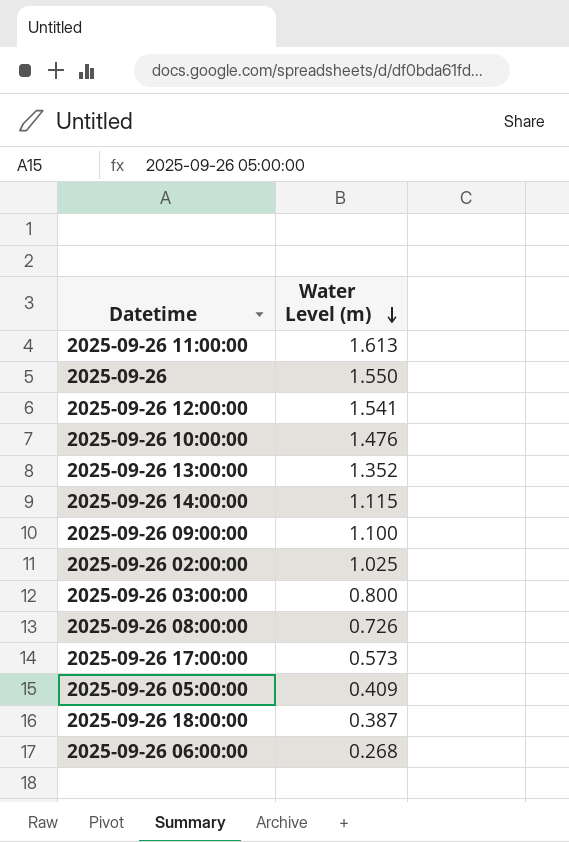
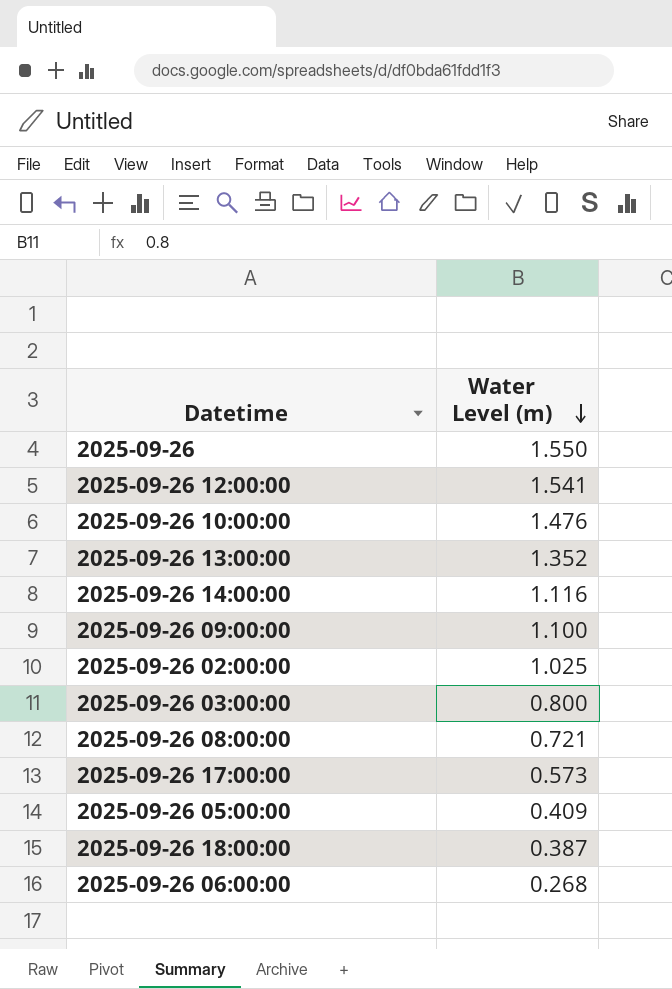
row 2025-09-26 11:00:00: 1.613 -> none
2025-09-26 14:00:00 | Water Level (m): 1.115 -> 1.116
2025-09-26 08:00:00 | Water Level (m): 0.726 -> 0.721

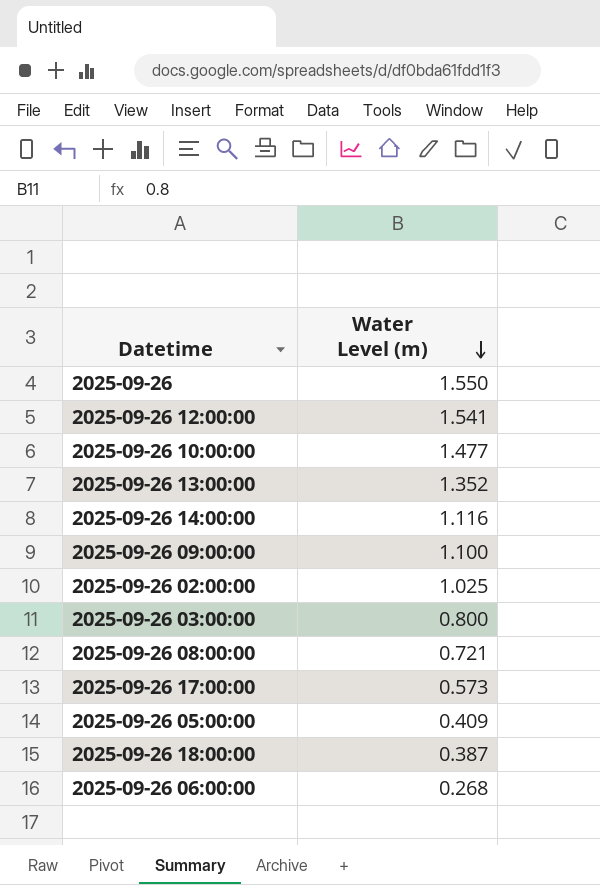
2025-09-26 10:00:00 | Water Level (m): 1.476 -> 1.477

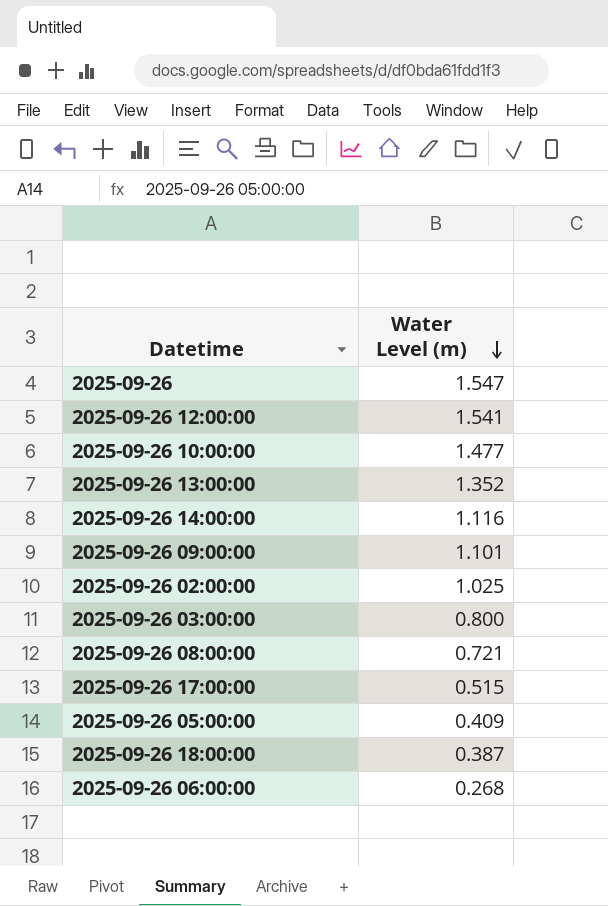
2025-09-26 | Water Level (m): 1.550 -> 1.547
2025-09-26 09:00:00 | Water Level (m): 1.100 -> 1.101
2025-09-26 17:00:00 | Water Level (m): 0.573 -> 0.515

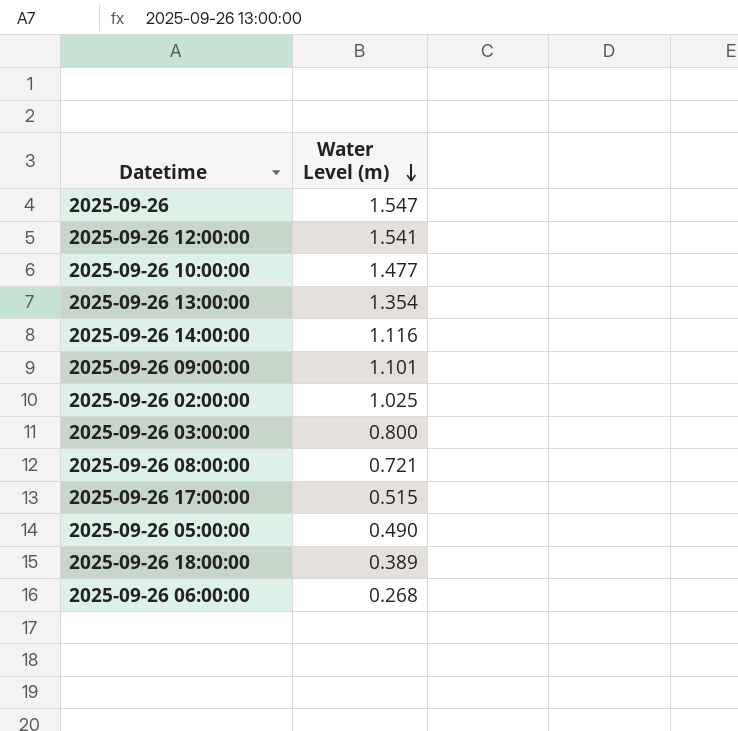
2025-09-26 13:00:00 | Water Level (m): 1.352 -> 1.354
2025-09-26 05:00:00 | Water Level (m): 0.409 -> 0.490
2025-09-26 18:00:00 | Water Level (m): 0.387 -> 0.389

